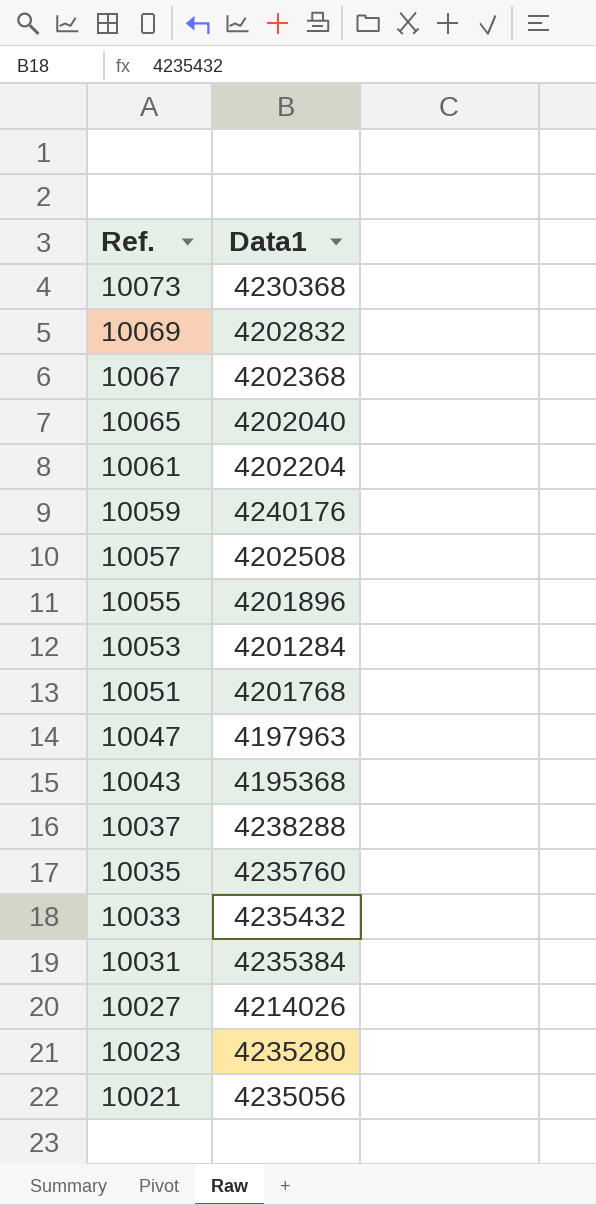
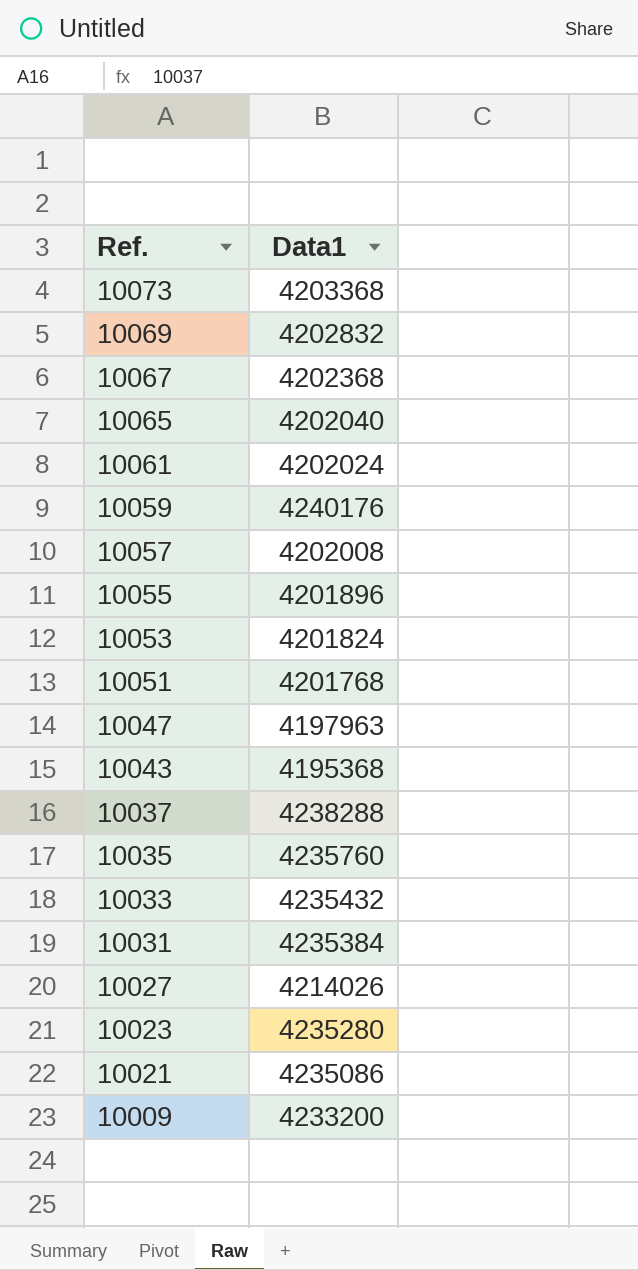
10073 | Data1: 4230368 -> 4203368
10061 | Data1: 4202204 -> 4202024
10057 | Data1: 4202508 -> 4202008
10053 | Data1: 4201284 -> 4201824
10021 | Data1: 4235056 -> 4235086
row 10009: none -> 4233200

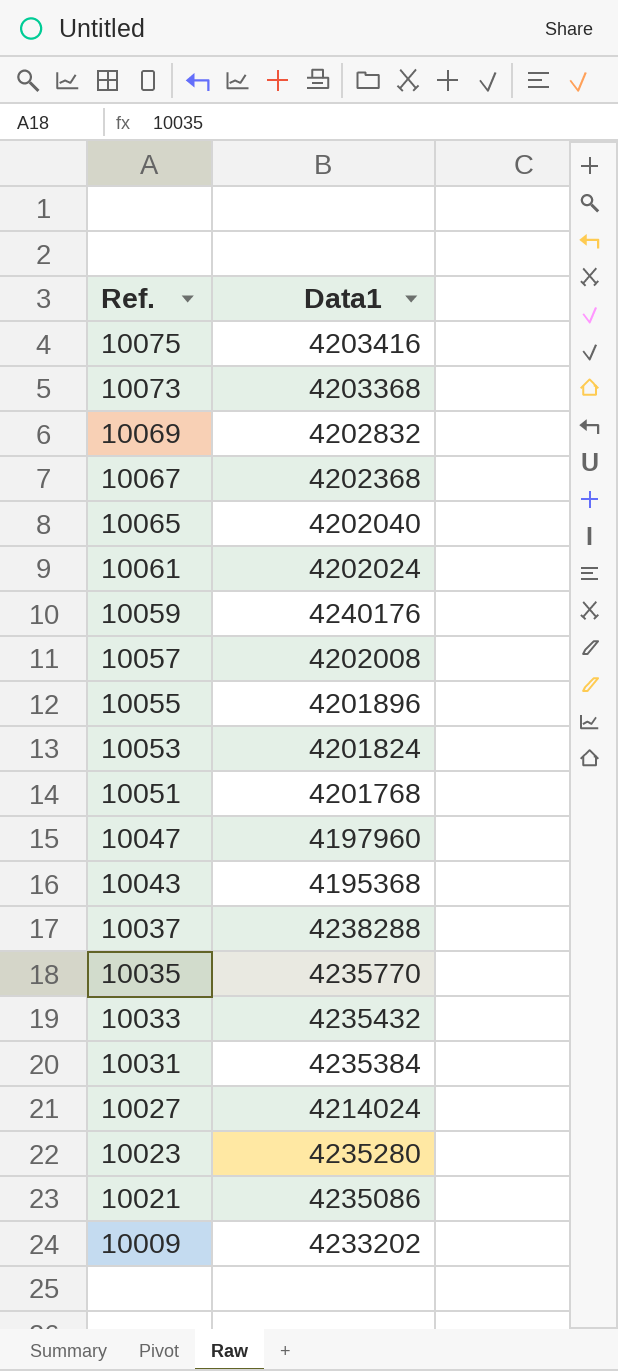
row 10075: none -> 4203416
10047 | Data1: 4197963 -> 4197960
10035 | Data1: 4235760 -> 4235770
10027 | Data1: 4214026 -> 4214024
10009 | Data1: 4233200 -> 4233202

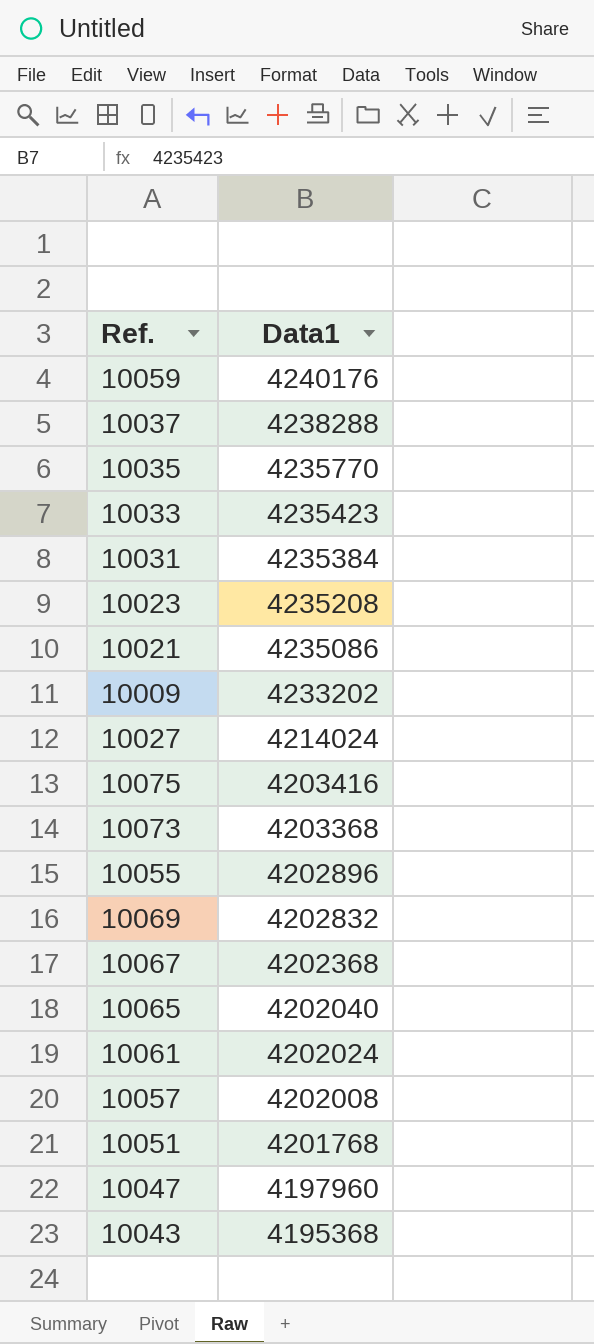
row order: Ref. descending -> Data1 descending
row 10053: 4201824 -> none
10033 | Data1: 4235432 -> 4235423
10023 | Data1: 4235280 -> 4235208
10055 | Data1: 4201896 -> 4202896

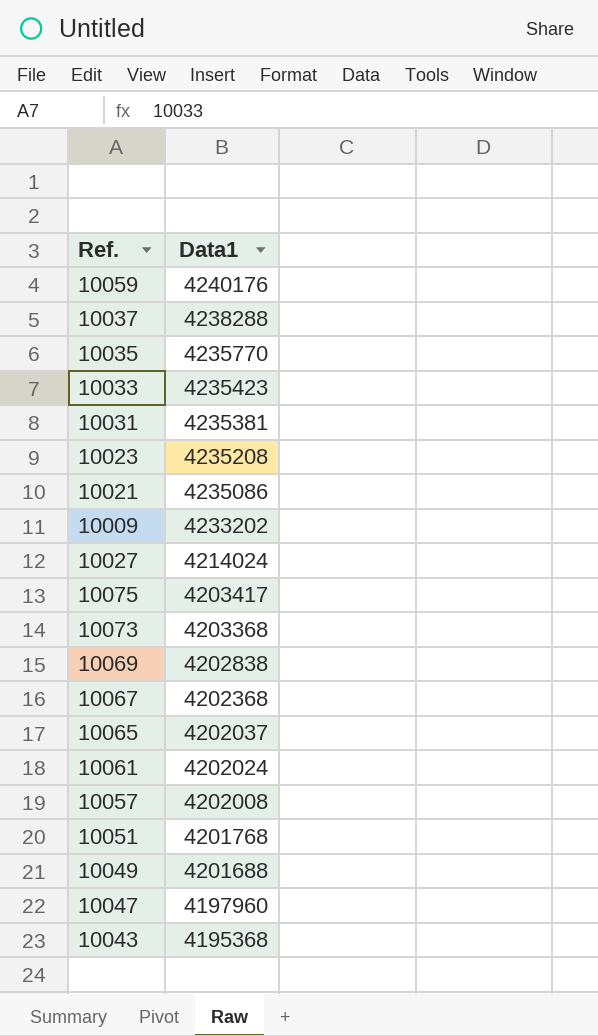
row 10055: 4202896 -> none
10031 | Data1: 4235384 -> 4235381
10075 | Data1: 4203416 -> 4203417
10069 | Data1: 4202832 -> 4202838
10065 | Data1: 4202040 -> 4202037
row 10049: none -> 4201688

